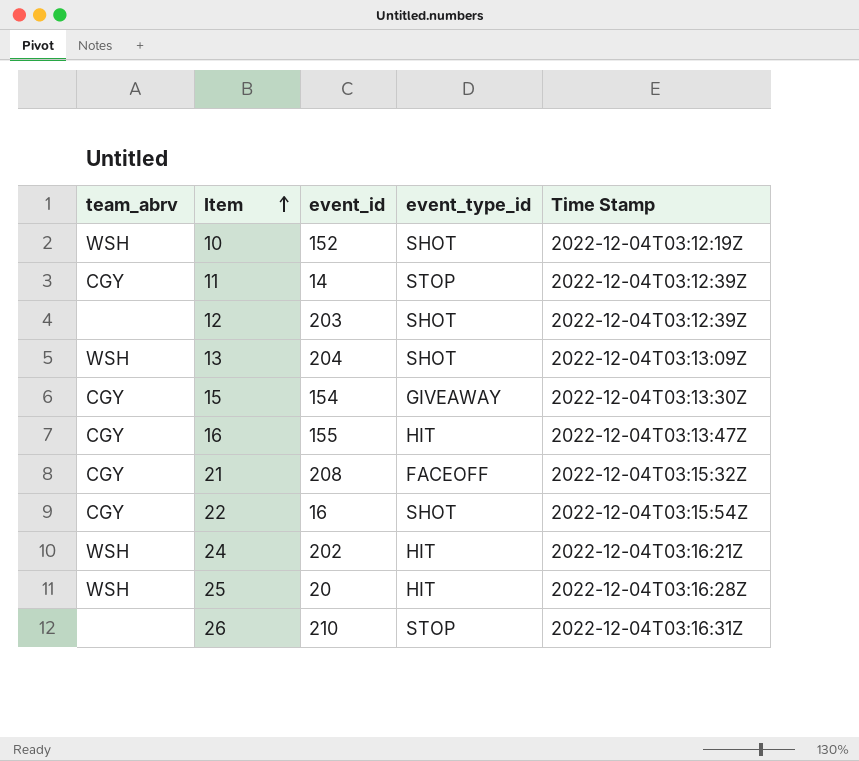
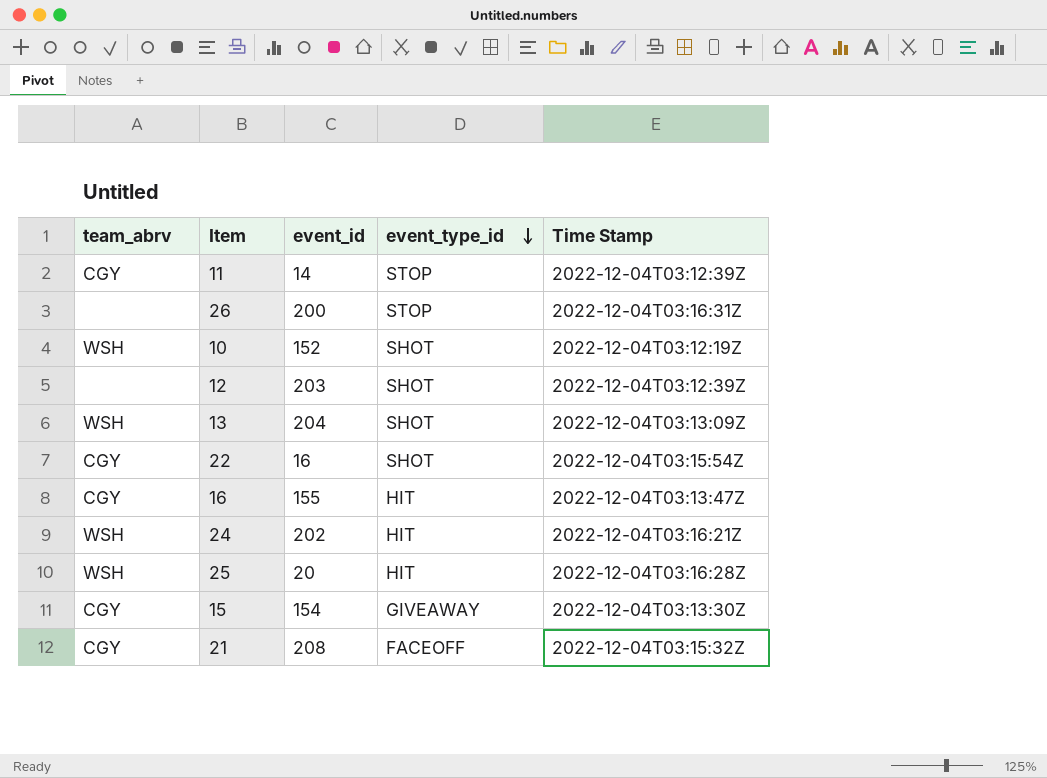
row order: Item ascending -> event_type_id descending
26 | event_id: 210 -> 200

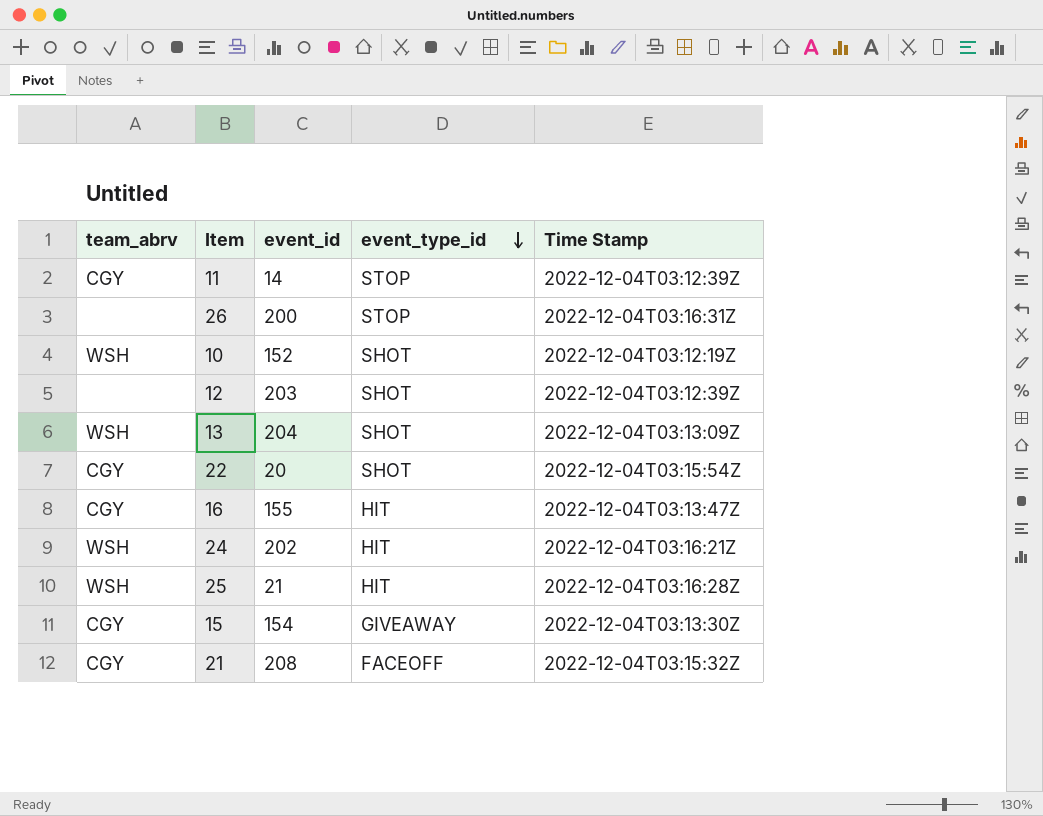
22 | event_id: 16 -> 20
25 | event_id: 20 -> 21

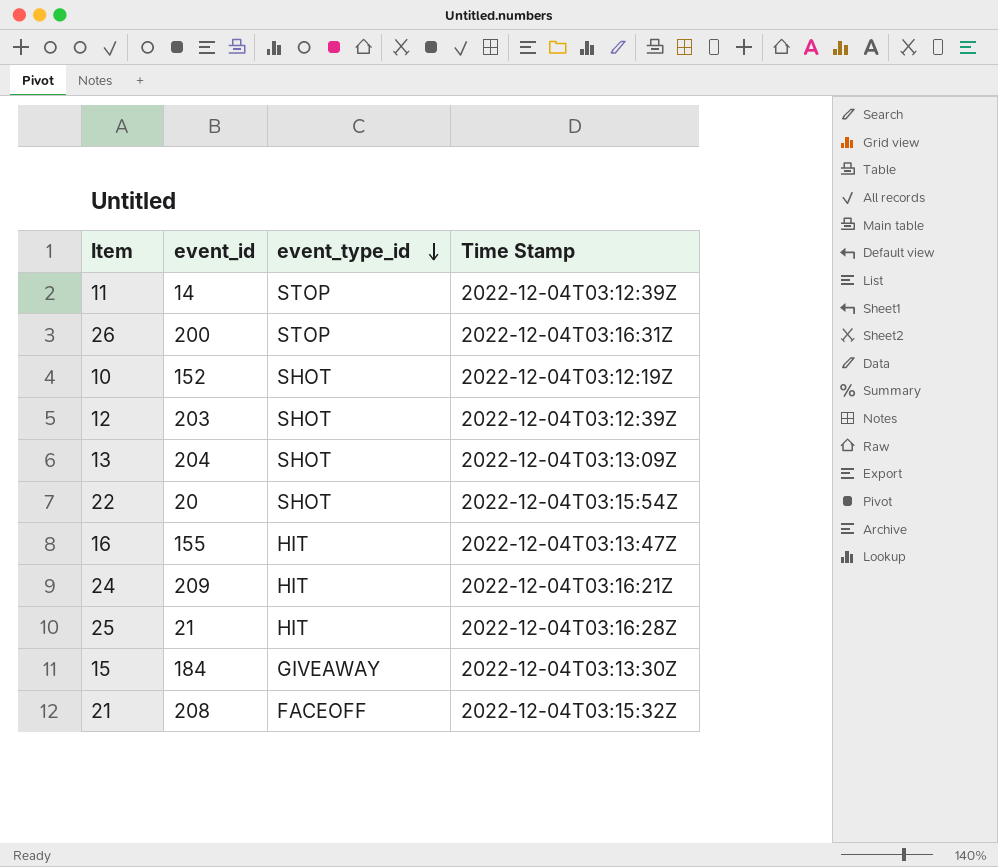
column team_abrv | position: 1 -> none
24 | event_id: 202 -> 209
15 | event_id: 154 -> 184

